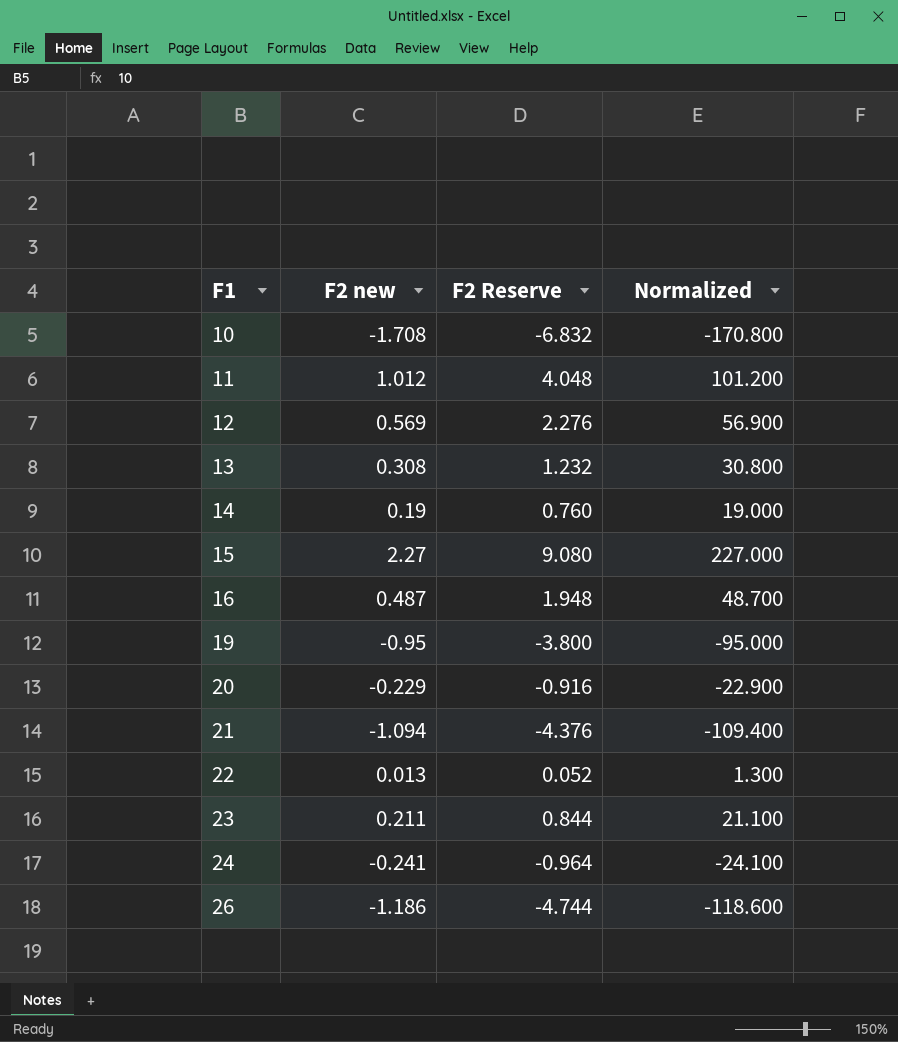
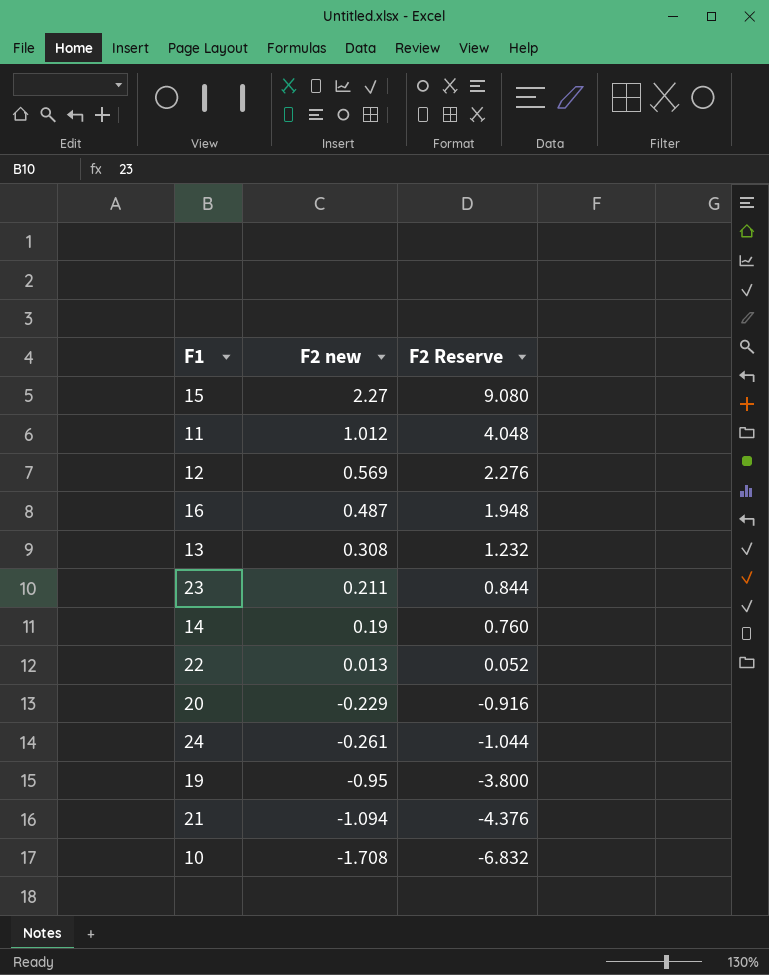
row order: F1 ascending -> F2 new descending
column Normalized | formula: [F2 new] * 100 -> none
row 26: -1.186 | -4.744 | -118.600 -> none
24 | F2 new: -0.241 -> -0.261
24 | F2 Reserve: -0.964 -> -1.044

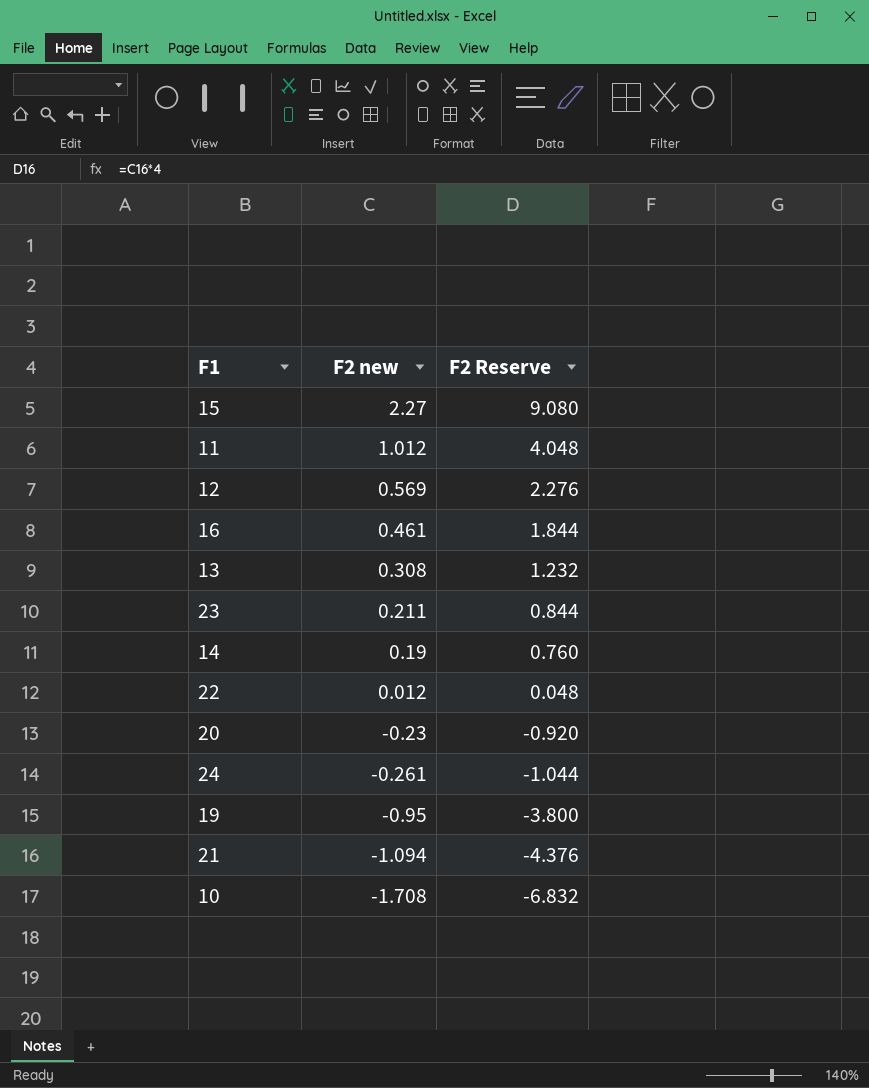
16 | F2 new: 0.487 -> 0.461
16 | F2 Reserve: 1.948 -> 1.844
22 | F2 new: 0.013 -> 0.012
22 | F2 Reserve: 0.052 -> 0.048
20 | F2 new: -0.229 -> -0.23
20 | F2 Reserve: -0.916 -> -0.920

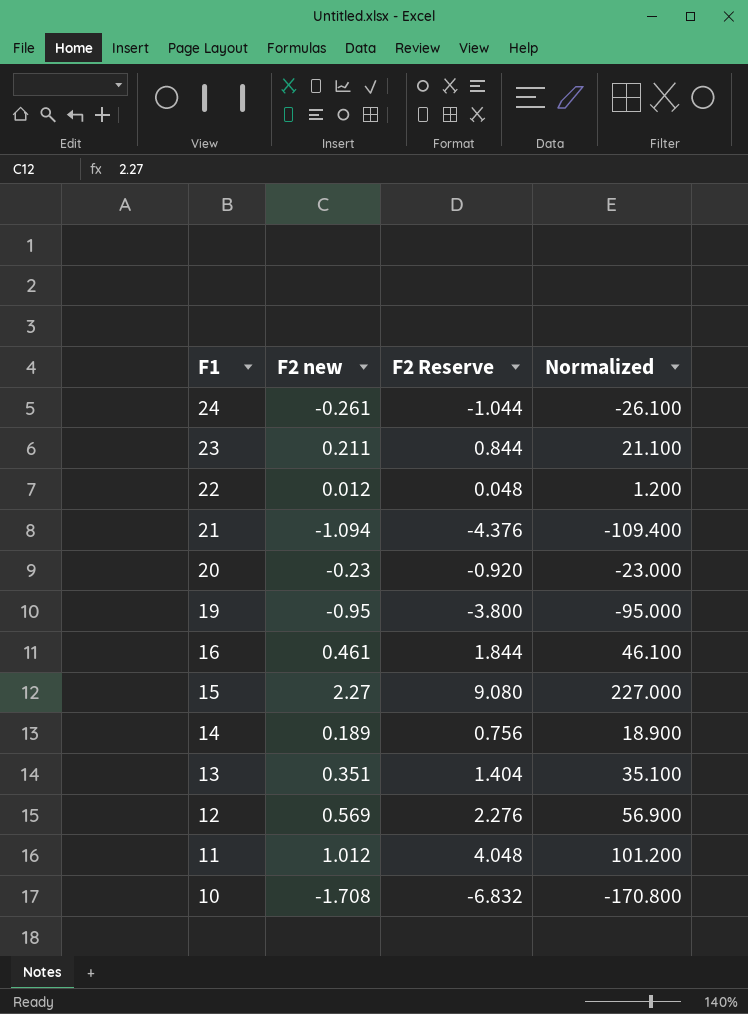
row order: F2 new descending -> F1 descending
column Normalized | formula: none -> [F2 new] * 100
14 | F2 new: 0.19 -> 0.189
14 | F2 Reserve: 0.760 -> 0.756
13 | F2 new: 0.308 -> 0.351
13 | F2 Reserve: 1.232 -> 1.404

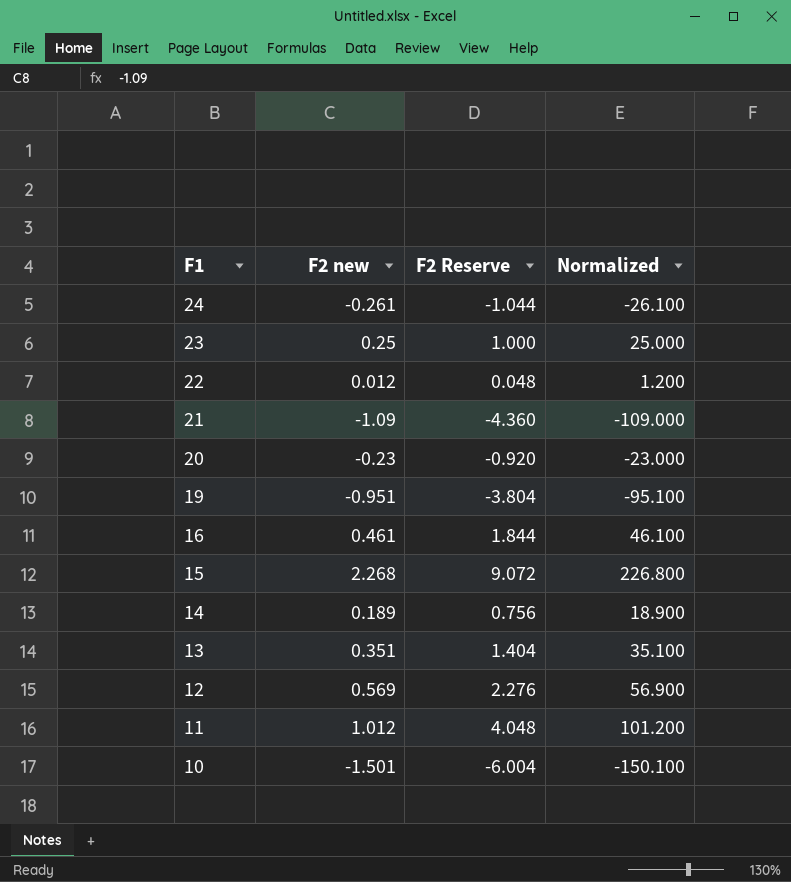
23 | F2 new: 0.211 -> 0.25
23 | F2 Reserve: 0.844 -> 1.000
23 | Normalized: 21.100 -> 25.000
21 | F2 new: -1.094 -> -1.09
21 | F2 Reserve: -4.376 -> -4.360
21 | Normalized: -109.400 -> -109.000
19 | F2 new: -0.95 -> -0.951
19 | F2 Reserve: -3.800 -> -3.804
19 | Normalized: -95.000 -> -95.100
15 | F2 new: 2.27 -> 2.268
15 | F2 Reserve: 9.080 -> 9.072
15 | Normalized: 227.000 -> 226.800
10 | F2 new: -1.708 -> -1.501
10 | F2 Reserve: -6.832 -> -6.004
10 | Normalized: -170.800 -> -150.100

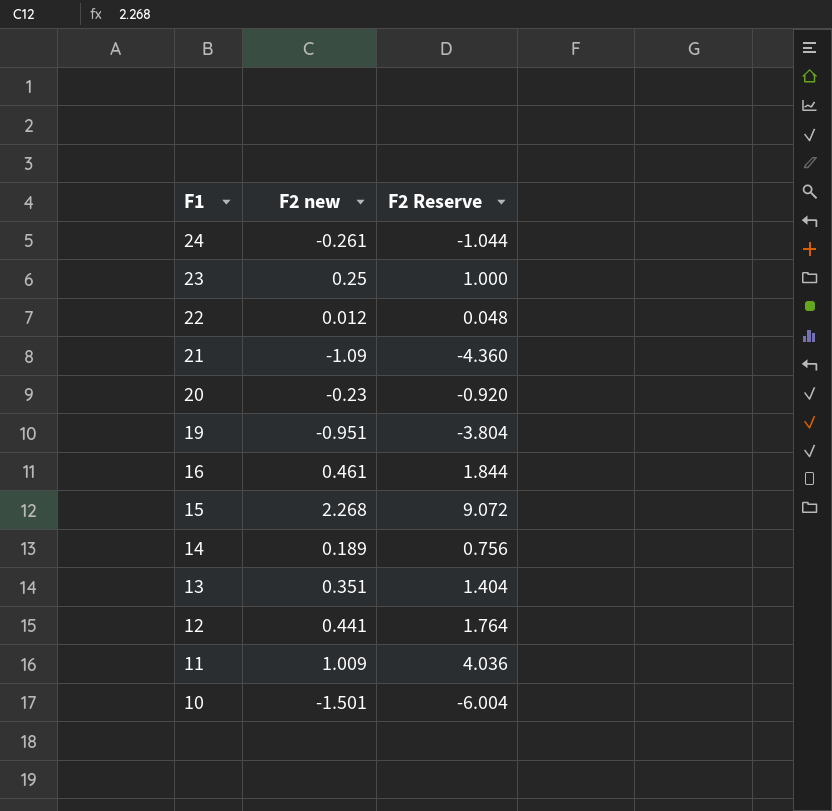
column Normalized | formula: [F2 new] * 100 -> none
12 | F2 new: 0.569 -> 0.441
12 | F2 Reserve: 2.276 -> 1.764
11 | F2 new: 1.012 -> 1.009
11 | F2 Reserve: 4.048 -> 4.036

